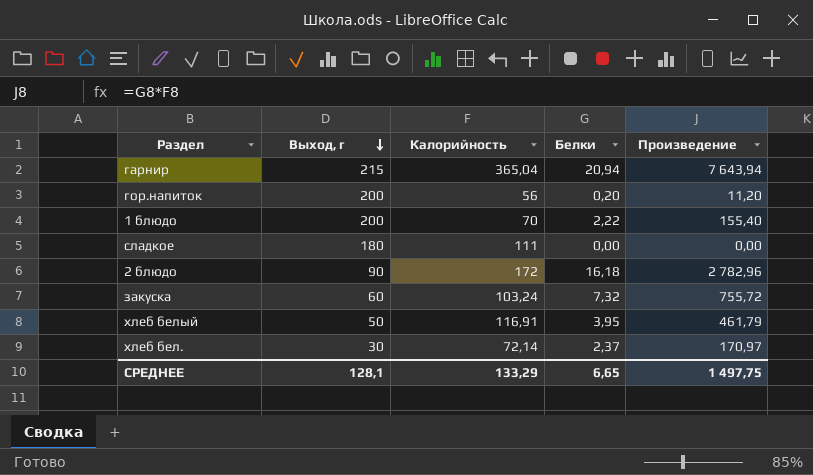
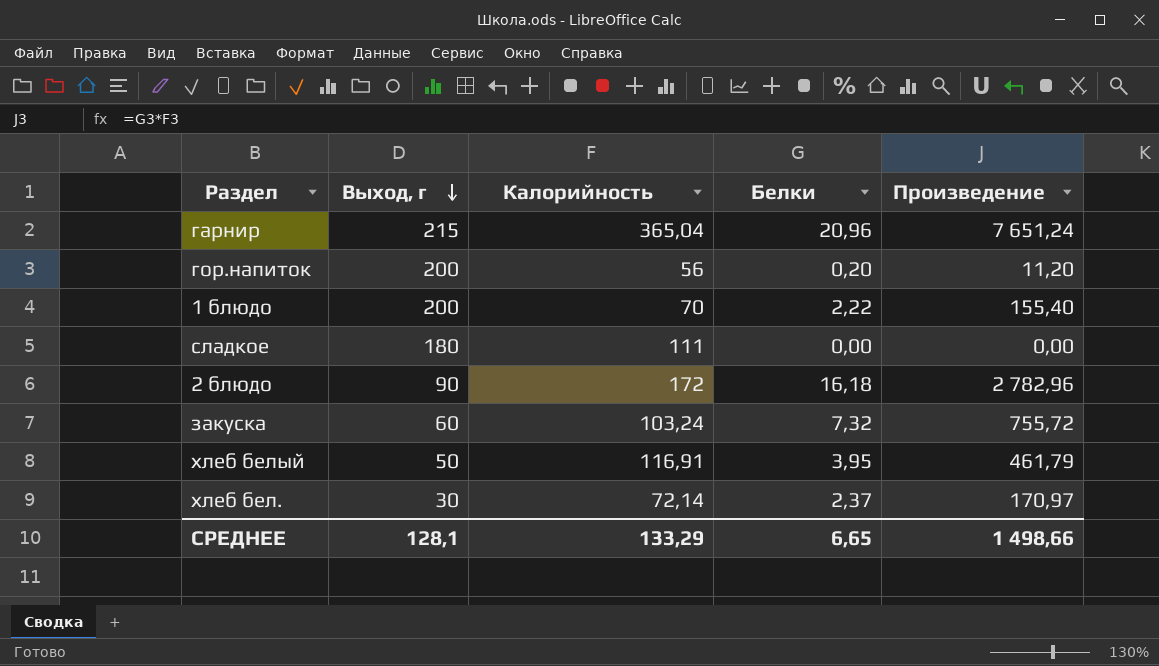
гарнир | Белки: 20,94 -> 20,96
гарнир | Произведение: 7 643,94 -> 7 651,24
СРЕДНЕЕ | Произведение: 1 497,75 -> 1 498,66

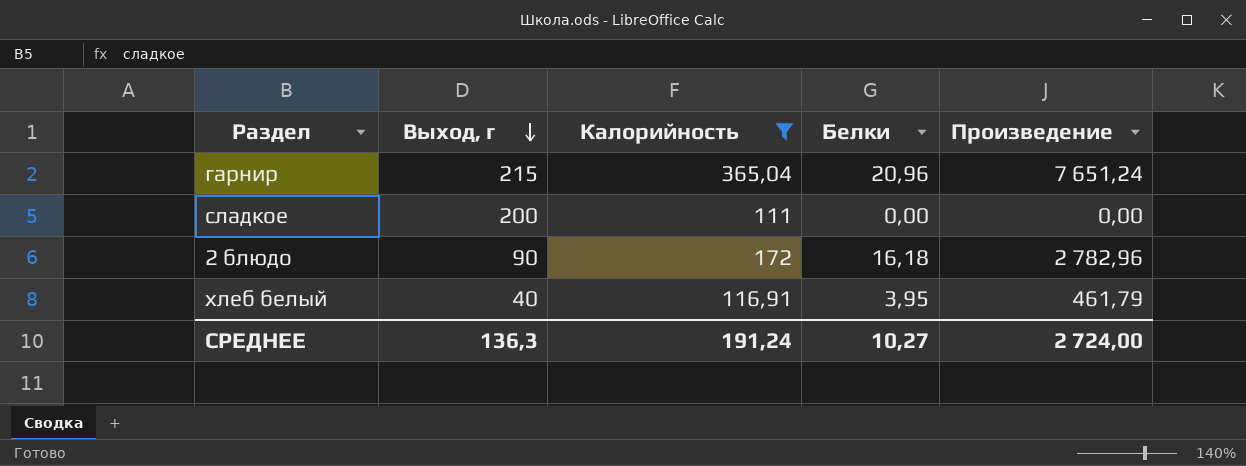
filter: none -> Калорийность >= 111
сладкое | Выход, г: 180 -> 200
хлеб белый | Выход, г: 50 -> 40
СРЕДНЕЕ | Выход, г: 128,1 -> 136,3
СРЕДНЕЕ | Калорийность: 133,29 -> 191,24
СРЕДНЕЕ | Белки: 6,65 -> 10,27
СРЕДНЕЕ | Произведение: 1 498,66 -> 2 724,00

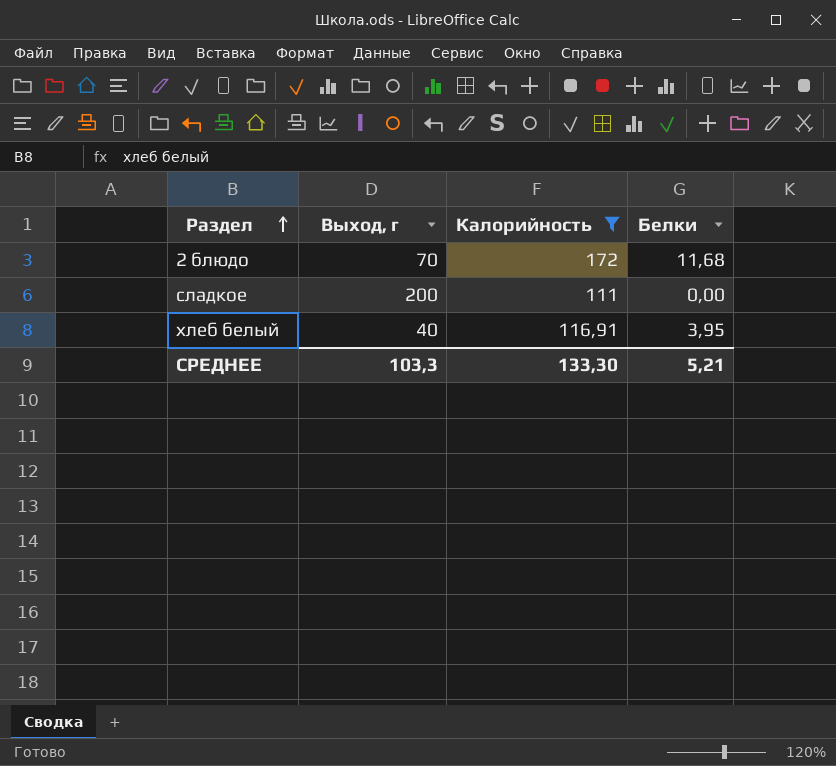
row order: Выход, г descending -> Раздел ascending
column Произведение | formula: [Калорийность] * [Белки] -> none
row гарнир: 215 | 365,04 | 20,96 | 7 651,24 -> none
2 блюдо | Выход, г: 90 -> 70
2 блюдо | Белки: 16,18 -> 11,68
СРЕДНЕЕ | Выход, г: 136,3 -> 103,3
СРЕДНЕЕ | Калорийность: 191,24 -> 133,30
СРЕДНЕЕ | Белки: 10,27 -> 5,21

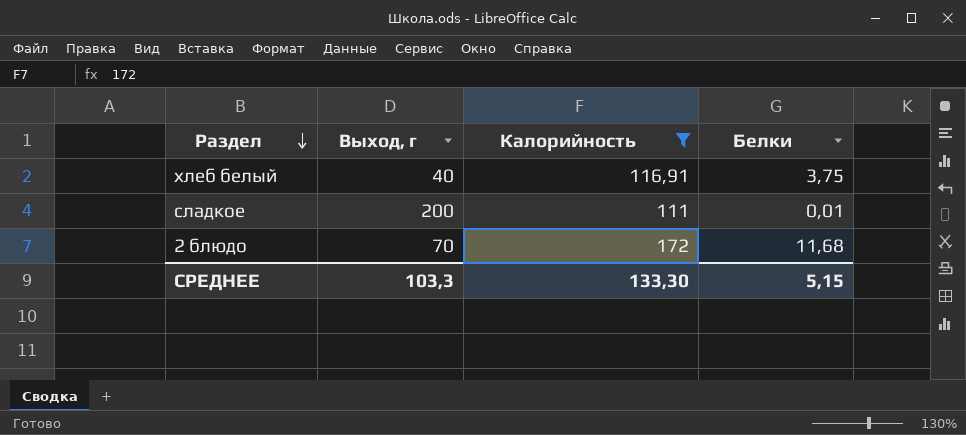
row order: Раздел ascending -> Раздел descending
хлеб белый | Белки: 3,95 -> 3,75
сладкое | Белки: 0,00 -> 0,01
СРЕДНЕЕ | Белки: 5,21 -> 5,15

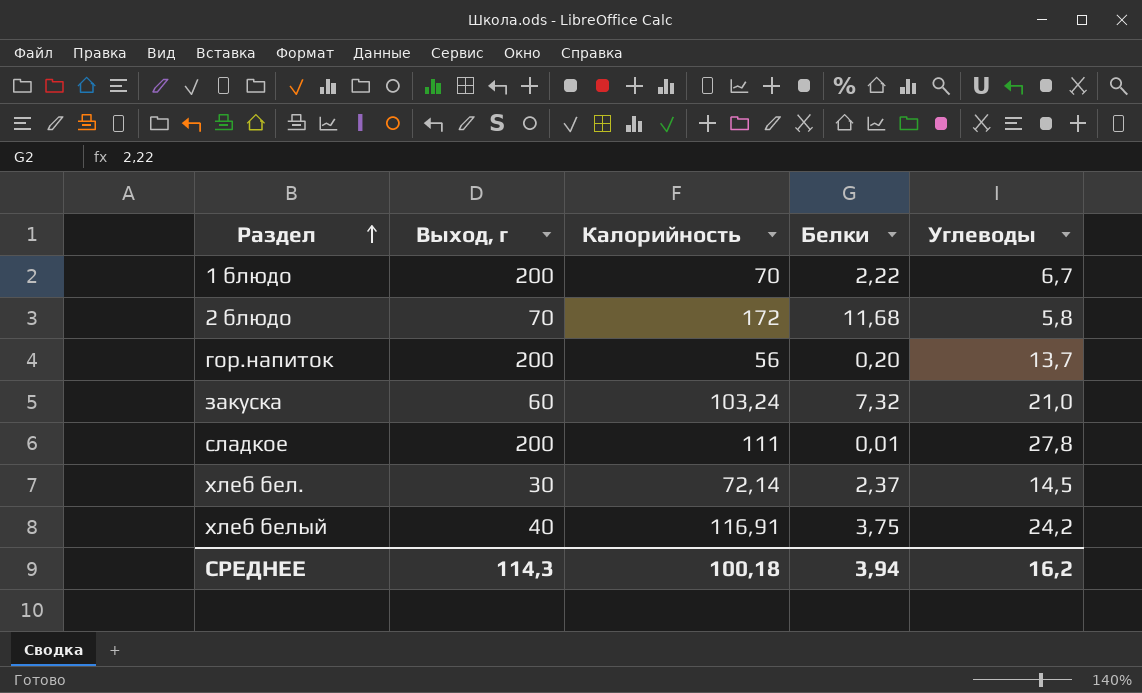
filter: Калорийность >= 111 -> none
row order: Раздел descending -> Раздел ascending
column Углеводы | position: none -> 5
СРЕДНЕЕ | Выход, г: 103,3 -> 114,3
СРЕДНЕЕ | Калорийность: 133,30 -> 100,18
СРЕДНЕЕ | Белки: 5,15 -> 3,94

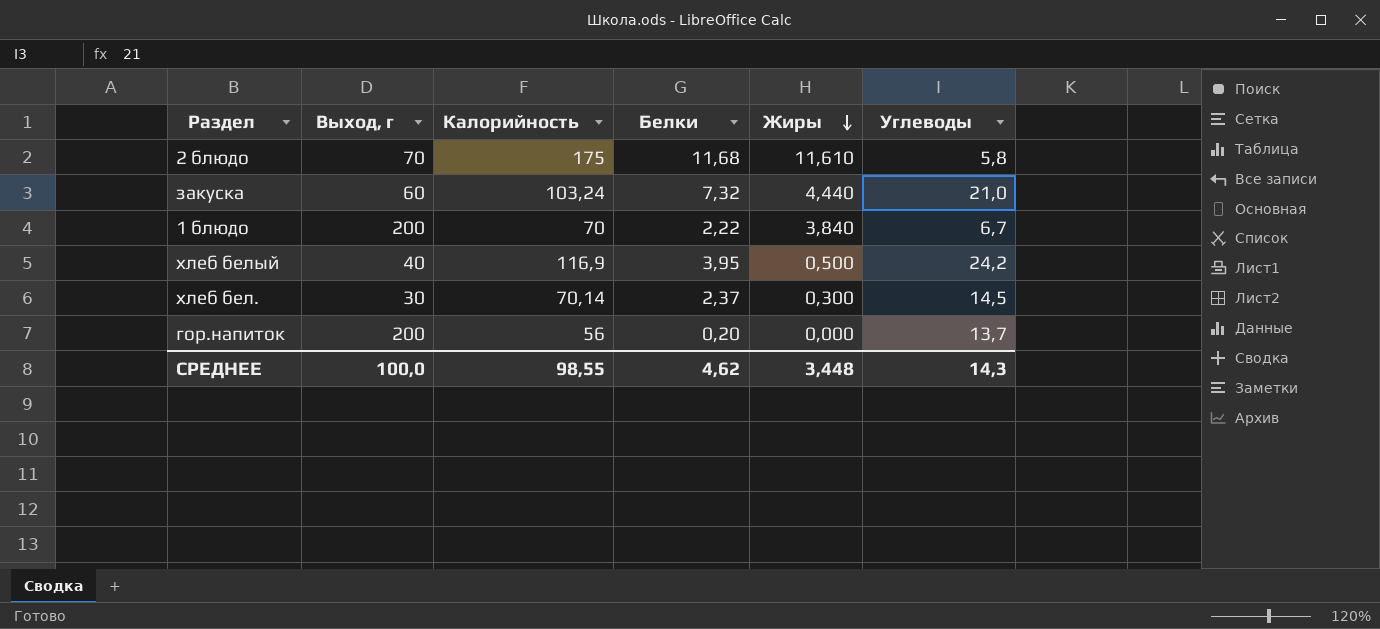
row order: Раздел ascending -> Жиры descending
column Жиры | position: none -> 5
row сладкое: 200 | 111 | 0,01 | 27,8 -> none
2 блюдо | Калорийность: 172 -> 175
хлеб белый | Калорийность: 116,91 -> 116,9
хлеб белый | Белки: 3,75 -> 3,95
хлеб бел. | Калорийность: 72,14 -> 70,14
СРЕДНЕЕ | Выход, г: 114,3 -> 100,0
СРЕДНЕЕ | Калорийность: 100,18 -> 98,55
СРЕДНЕЕ | Белки: 3,94 -> 4,62
СРЕДНЕЕ | Углеводы: 16,2 -> 14,3

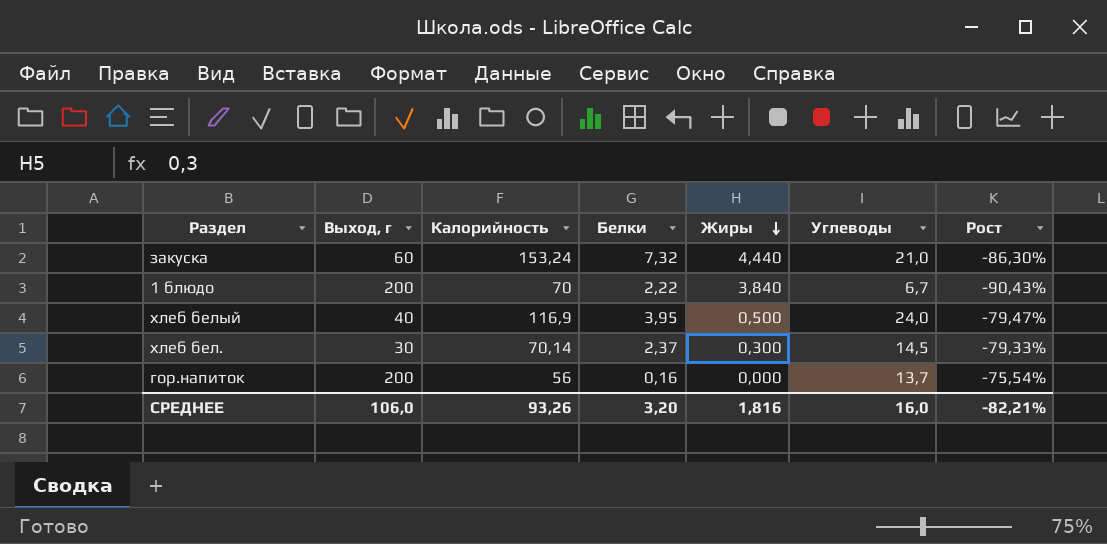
column Рост | formula: none -> ([Углеводы] - [Калорийность]) / [Калорийность]
row 2 блюдо: 70 | 175 | 11,68 | 11,610 | 5,8 -> none
закуска | Калорийность: 103,24 -> 153,24
хлеб белый | Углеводы: 24,2 -> 24,0
гор.напиток | Белки: 0,20 -> 0,16
СРЕДНЕЕ | Выход, г: 100,0 -> 106,0
СРЕДНЕЕ | Калорийность: 98,55 -> 93,26
СРЕДНЕЕ | Белки: 4,62 -> 3,20
СРЕДНЕЕ | Жиры: 3,448 -> 1,816
СРЕДНЕЕ | Углеводы: 14,3 -> 16,0

